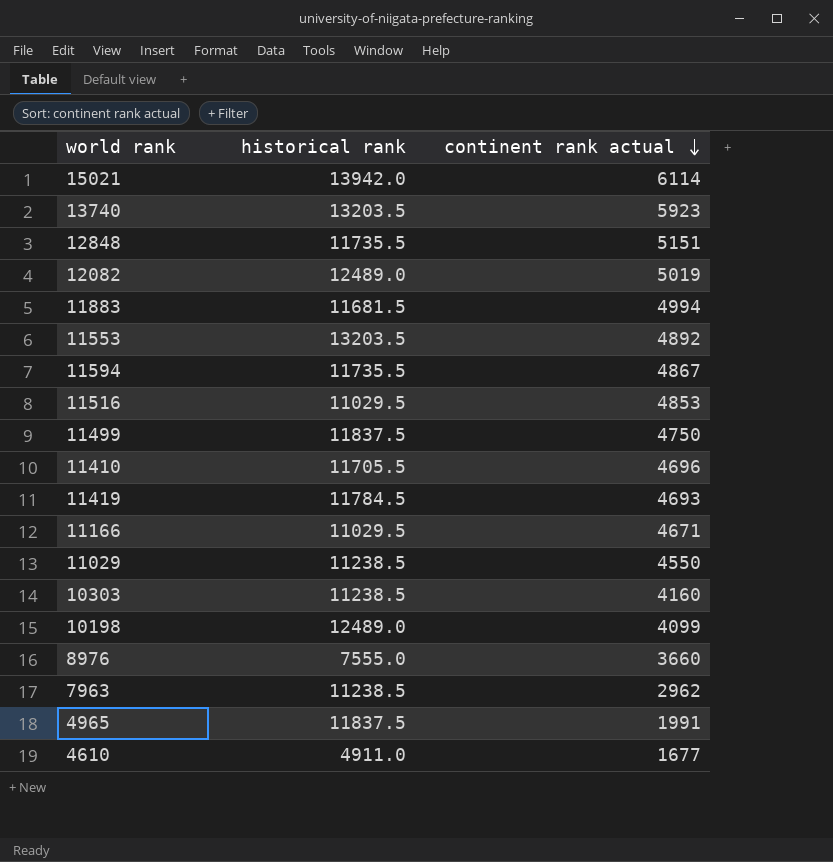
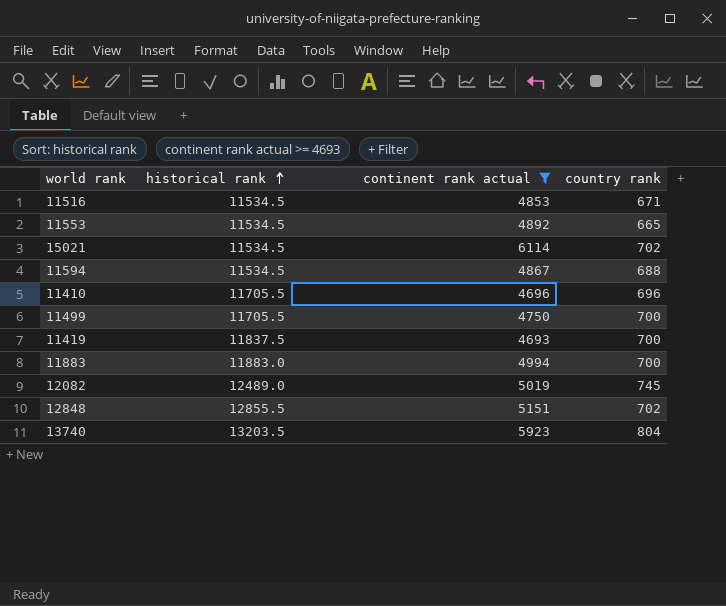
filter: none -> continent rank actual >= 4693
row order: continent rank actual descending -> historical rank ascending
column country rank | position: none -> 4
11516 | historical rank: 11029.5 -> 11534.5
11553 | historical rank: 13203.5 -> 11534.5
15021 | historical rank: 13942.0 -> 11534.5
11594 | historical rank: 11735.5 -> 11534.5
11499 | historical rank: 11837.5 -> 11705.5
11419 | historical rank: 11784.5 -> 11837.5
11883 | historical rank: 11681.5 -> 11883.0
12848 | historical rank: 11735.5 -> 12855.5

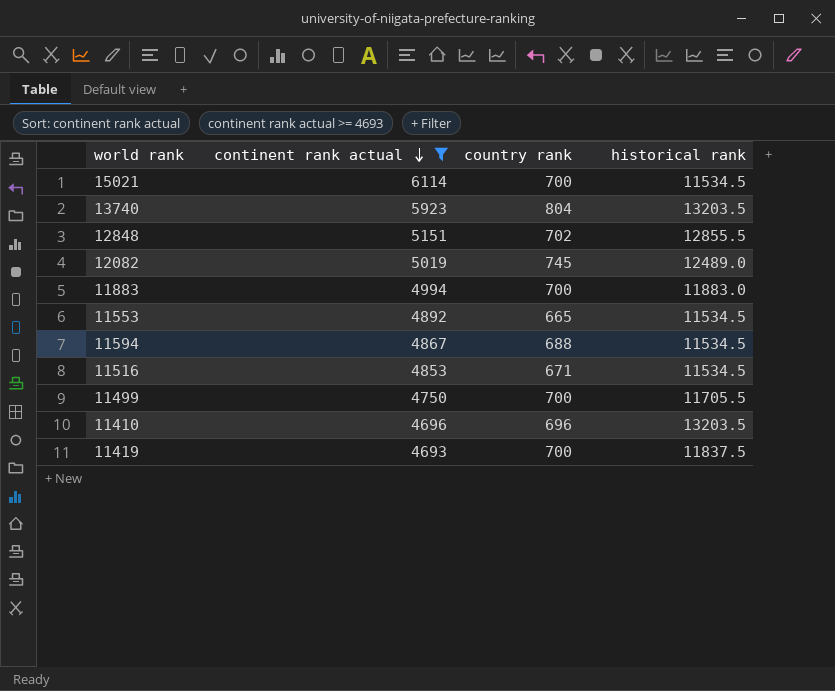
row order: historical rank ascending -> continent rank actual descending
column historical rank | position: 2 -> 4
15021 | country rank: 702 -> 700
11410 | historical rank: 11705.5 -> 13203.5

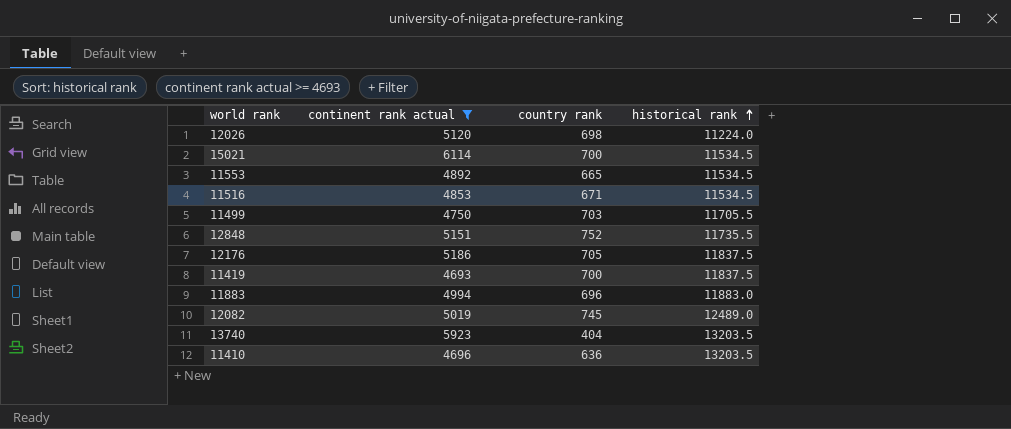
row order: continent rank actual descending -> historical rank ascending
row 11594: 4867 | 688 | 11534.5 -> none
row 12026: none -> 5120 | 698 | 11224.0
11499 | country rank: 700 -> 703
12848 | country rank: 702 -> 752
12848 | historical rank: 12855.5 -> 11735.5
row 12176: none -> 5186 | 705 | 11837.5
11883 | country rank: 700 -> 696
13740 | country rank: 804 -> 404
11410 | country rank: 696 -> 636

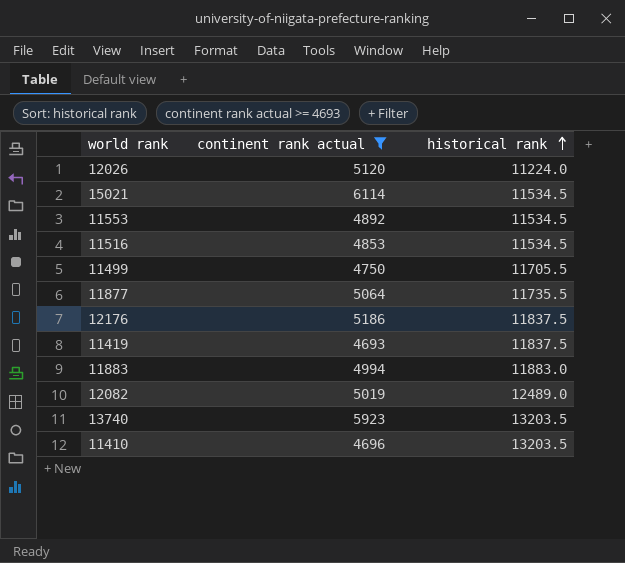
column country rank | position: 3 -> none
row 12848: 5151 | 752 | 11735.5 -> none
row 11877: none -> 5064 | 11735.5

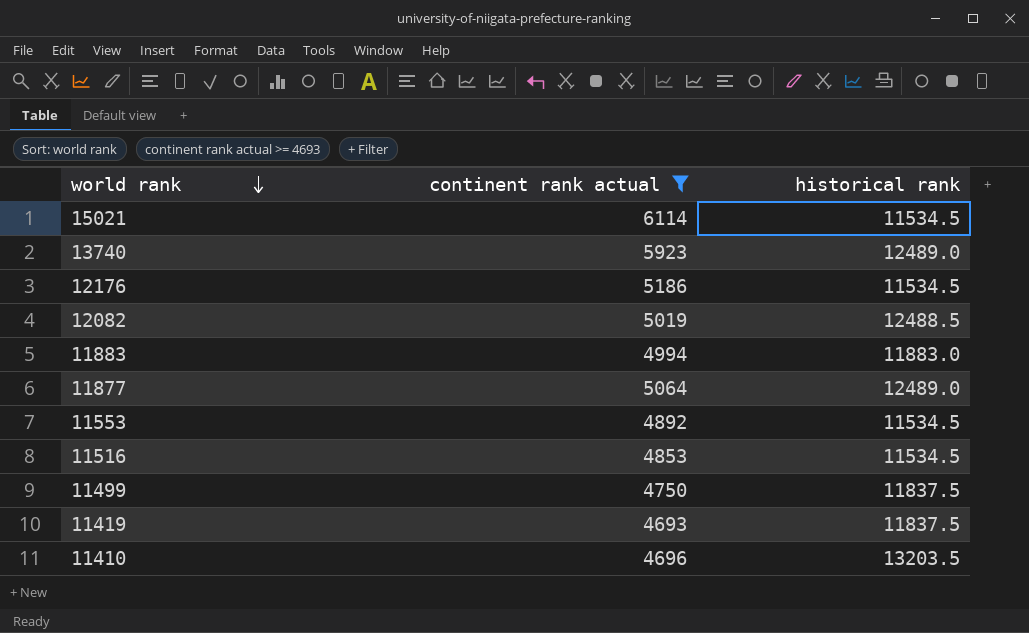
row order: historical rank ascending -> world rank descending
row 12026: 5120 | 11224.0 -> none
13740 | historical rank: 13203.5 -> 12489.0
12176 | historical rank: 11837.5 -> 11534.5
12082 | historical rank: 12489.0 -> 12488.5
11877 | historical rank: 11735.5 -> 12489.0
11499 | historical rank: 11705.5 -> 11837.5

